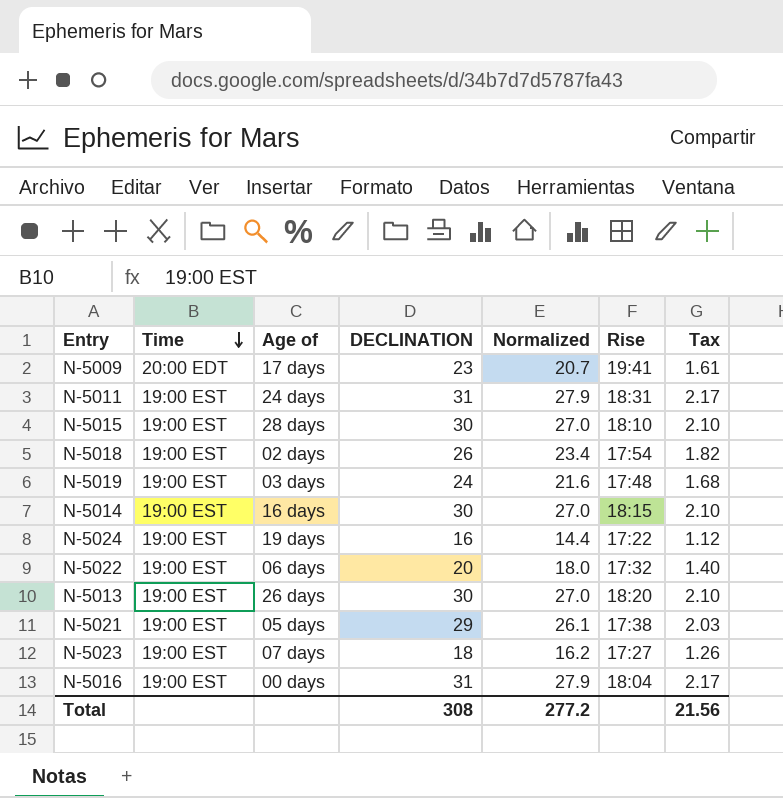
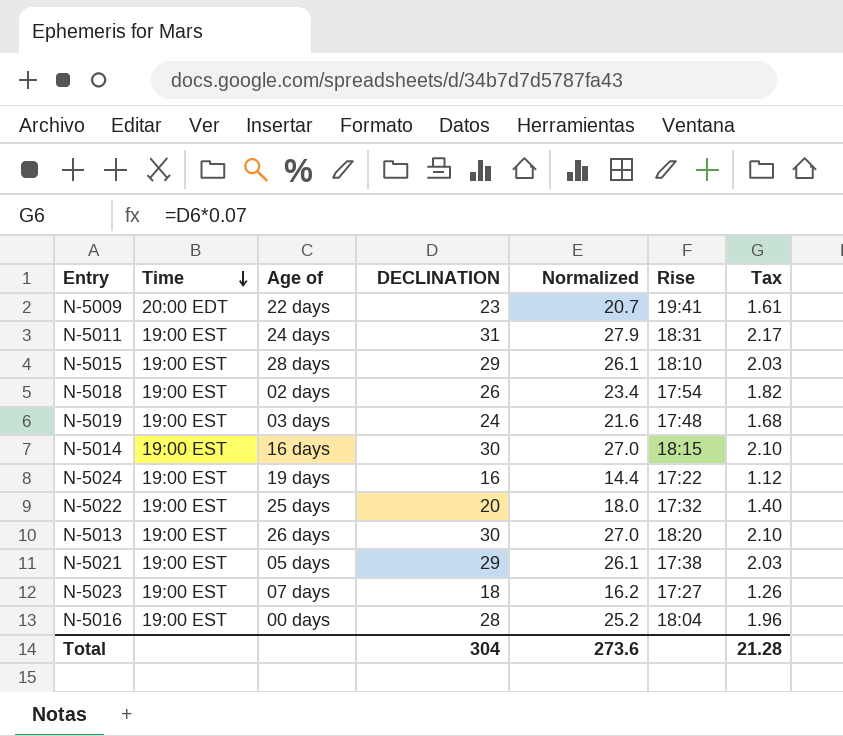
N-5009 | Age of: 17 days -> 22 days
N-5015 | DECLINATION: 30 -> 29
N-5015 | Normalized: 27.0 -> 26.1
N-5015 | Tax: 2.10 -> 2.03
N-5022 | Age of: 06 days -> 25 days
N-5016 | DECLINATION: 31 -> 28
N-5016 | Normalized: 27.9 -> 25.2
N-5016 | Tax: 2.17 -> 1.96
Total | DECLINATION: 308 -> 304
Total | Normalized: 277.2 -> 273.6
Total | Tax: 21.56 -> 21.28

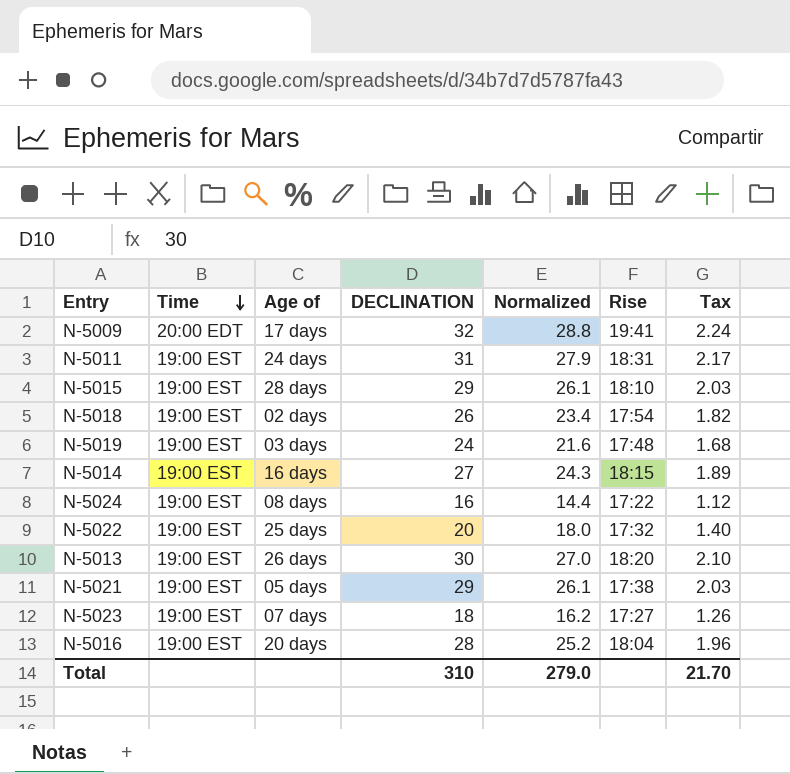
N-5009 | Age of: 22 days -> 17 days
N-5009 | DECLINATION: 23 -> 32
N-5009 | Normalized: 20.7 -> 28.8
N-5009 | Tax: 1.61 -> 2.24
N-5014 | DECLINATION: 30 -> 27
N-5014 | Normalized: 27.0 -> 24.3
N-5014 | Tax: 2.10 -> 1.89
N-5024 | Age of: 19 days -> 08 days
N-5016 | Age of: 00 days -> 20 days
Total | DECLINATION: 304 -> 310
Total | Normalized: 273.6 -> 279.0
Total | Tax: 21.28 -> 21.70

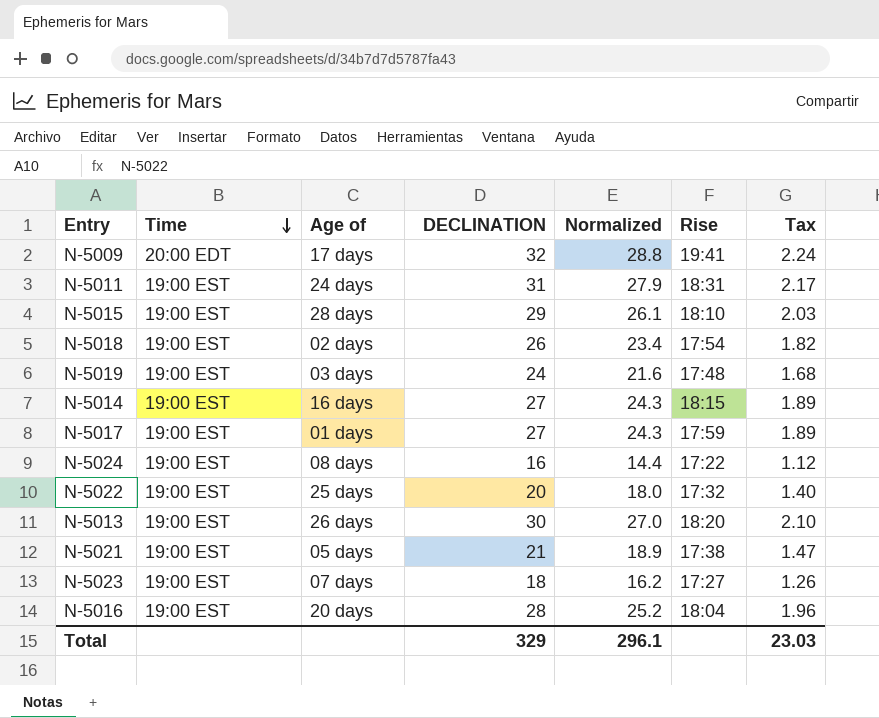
row N-5017: none -> 19:00 EST | 01 days | 27 | 24.3 | 17:59 | 1.89
N-5021 | DECLINATION: 29 -> 21
N-5021 | Normalized: 26.1 -> 18.9
N-5021 | Tax: 2.03 -> 1.47
Total | DECLINATION: 310 -> 329
Total | Normalized: 279.0 -> 296.1
Total | Tax: 21.70 -> 23.03

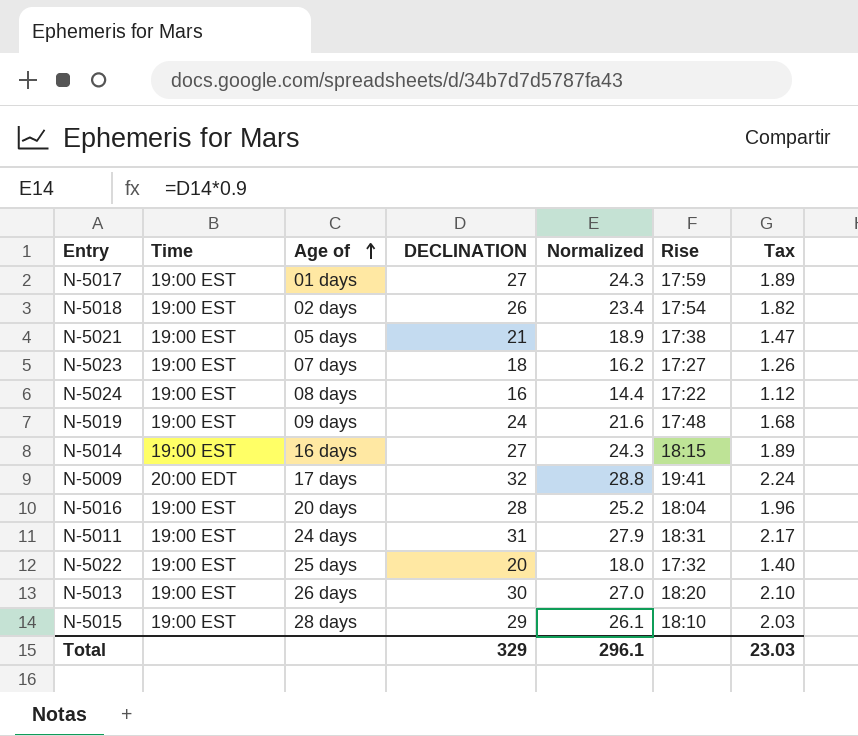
row order: Time descending -> Age of ascending
N-5019 | Age of: 03 days -> 09 days

